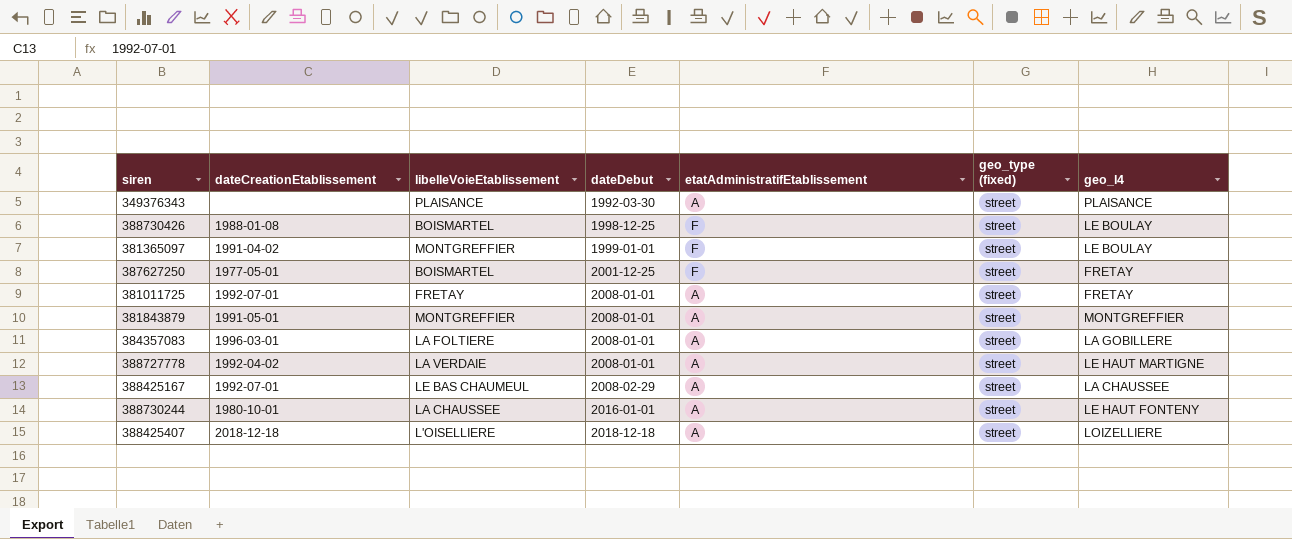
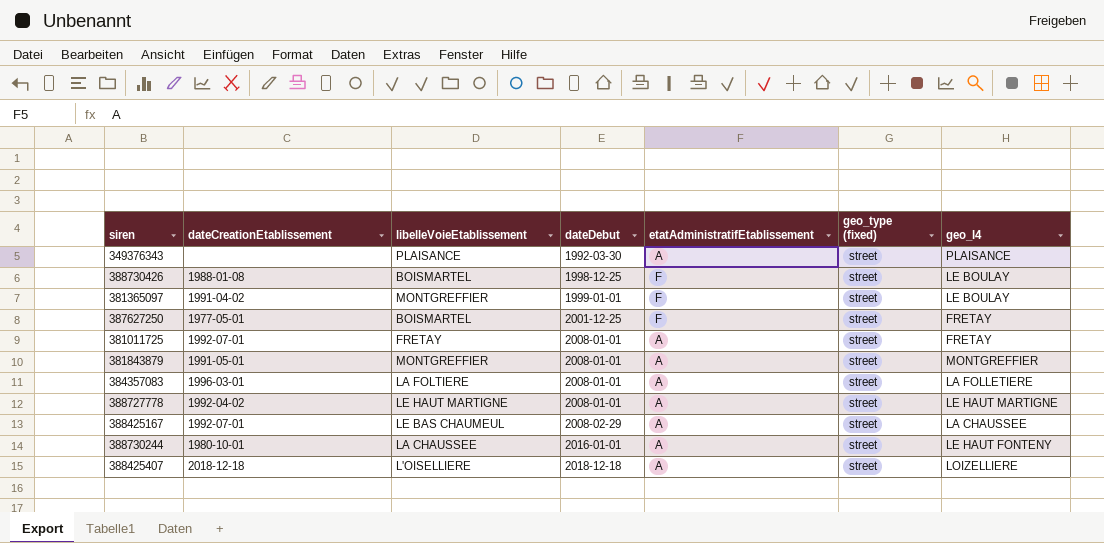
384357083 | geo_l4: LA GOBILLERE -> LA FOLLETIERE
388727778 | libelleVoieEtablissement: LA VERDAIE -> LE HAUT MARTIGNE

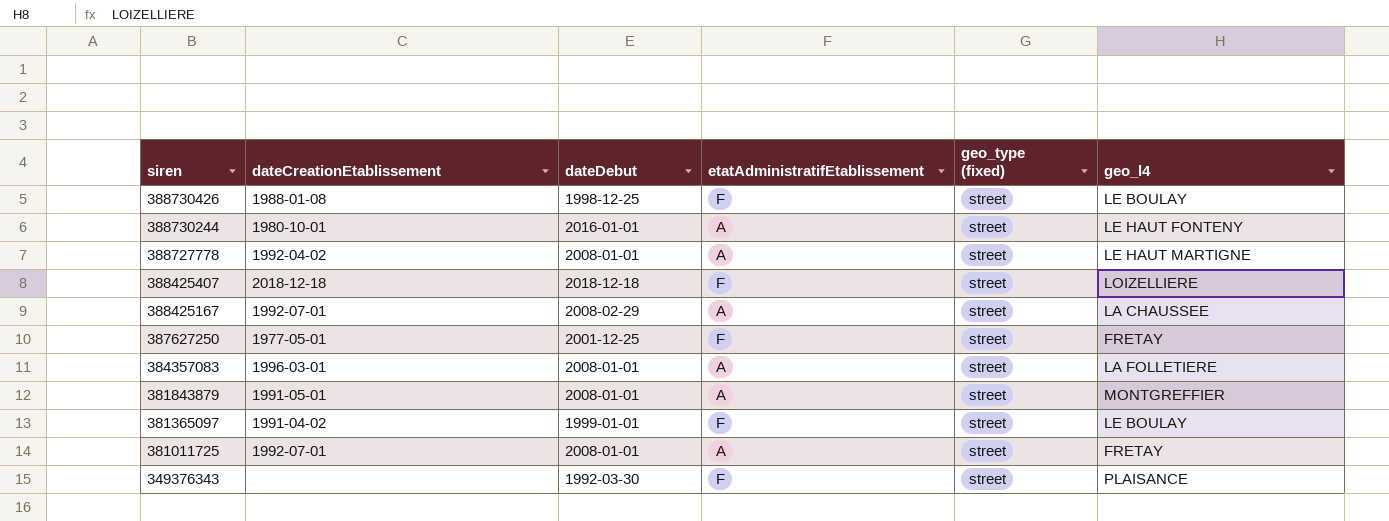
row order: dateDebut ascending -> siren descending
column libelleVoieEtablissement | position: 3 -> none
388425407 | etatAdministratifEtablissement: A -> F
349376343 | etatAdministratifEtablissement: A -> F

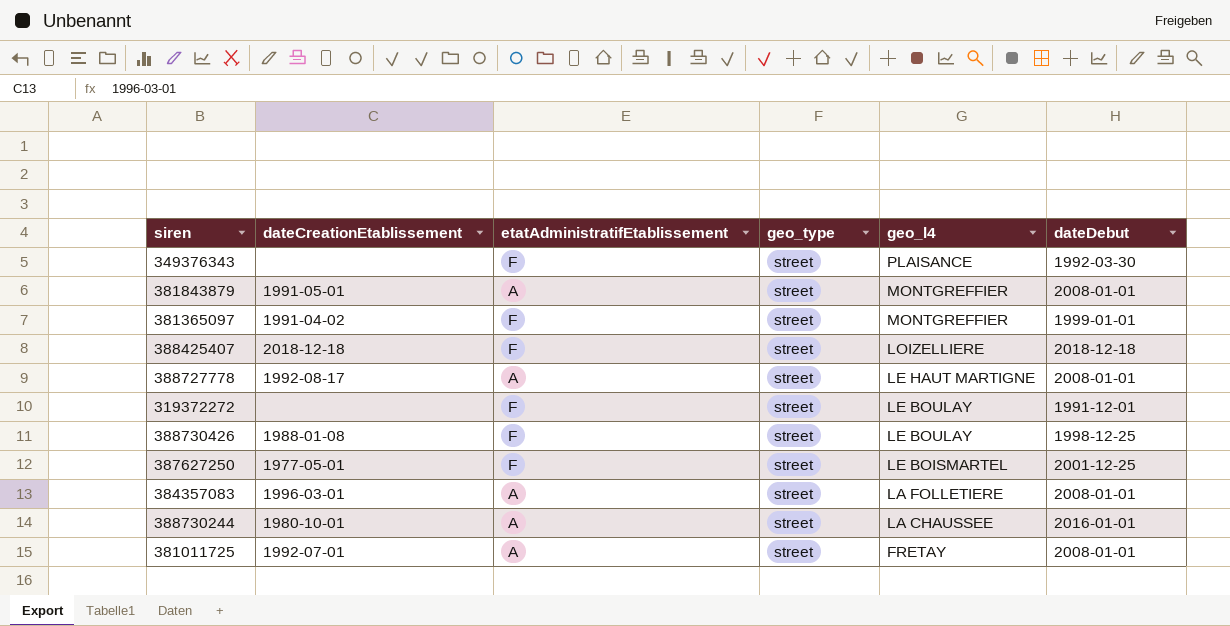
row order: siren descending -> geo_l4 descending
column name: geo_type (fixed) -> geo_type
column dateDebut | position: 3 -> 6
row 388425167: 1992-07-01 | 2008-02-29 | A | street | LA CHAUSSEE -> none
381365097 | geo_l4: LE BOULAY -> MONTGREFFIER
388727778 | dateCreationEtablissement: 1992-04-02 -> 1992-08-17
row 319372272: none -> none | F | street | LE BOULAY | 1991-12-01
387627250 | geo_l4: FRETAY -> LE BOISMARTEL
388730244 | geo_l4: LE HAUT FONTENY -> LA CHAUSSEE

